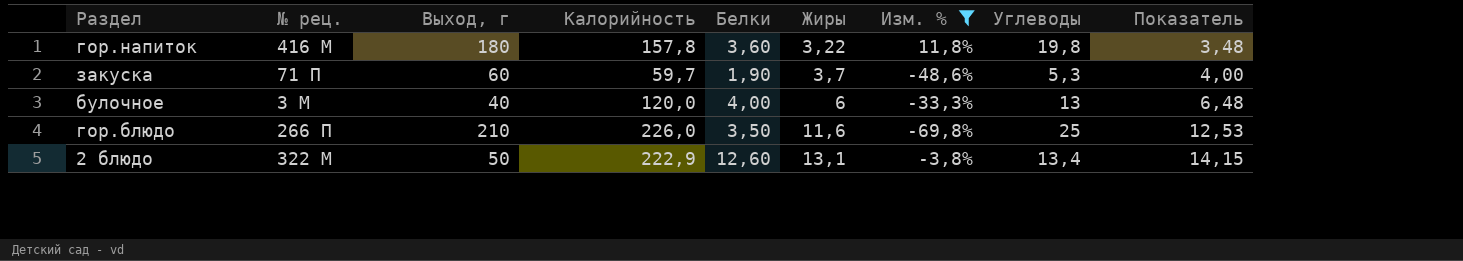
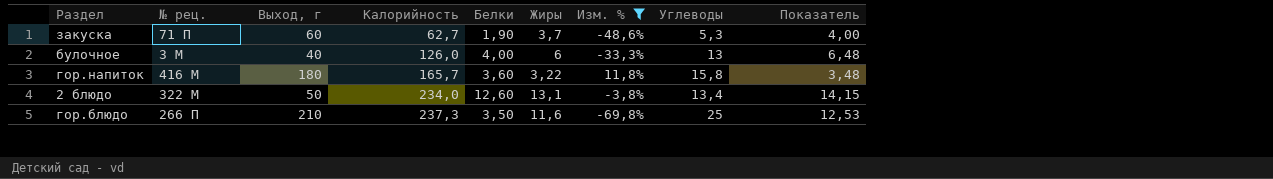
row order: Жиры ascending -> Калорийность ascending
закуска | Калорийность: 59,7 -> 62,7
булочное | Калорийность: 120,0 -> 126,0
гор.напиток | Калорийность: 157,8 -> 165,7
гор.напиток | Углеводы: 19,8 -> 15,8
2 блюдо | Калорийность: 222,9 -> 234,0
гор.блюдо | Калорийность: 226,0 -> 237,3

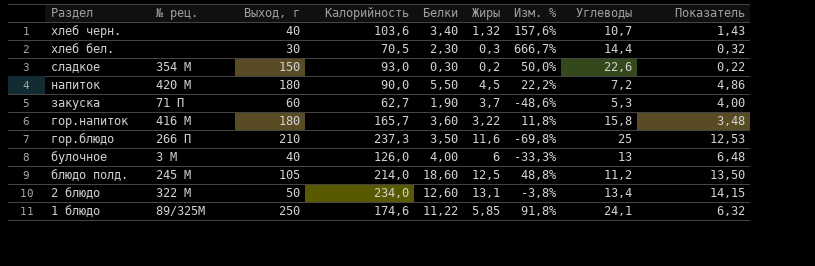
filter: Изм. % <= 11,8% -> none
row order: Калорийность ascending -> Раздел descending

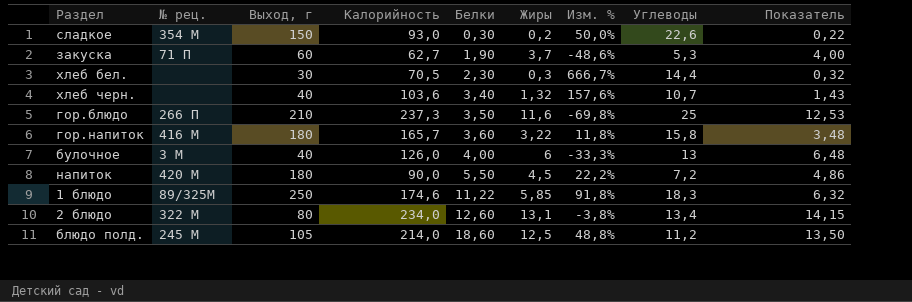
row order: Раздел descending -> Белки ascending
1 блюдо | Углеводы: 24,1 -> 18,3
2 блюдо | Выход, г: 50 -> 80

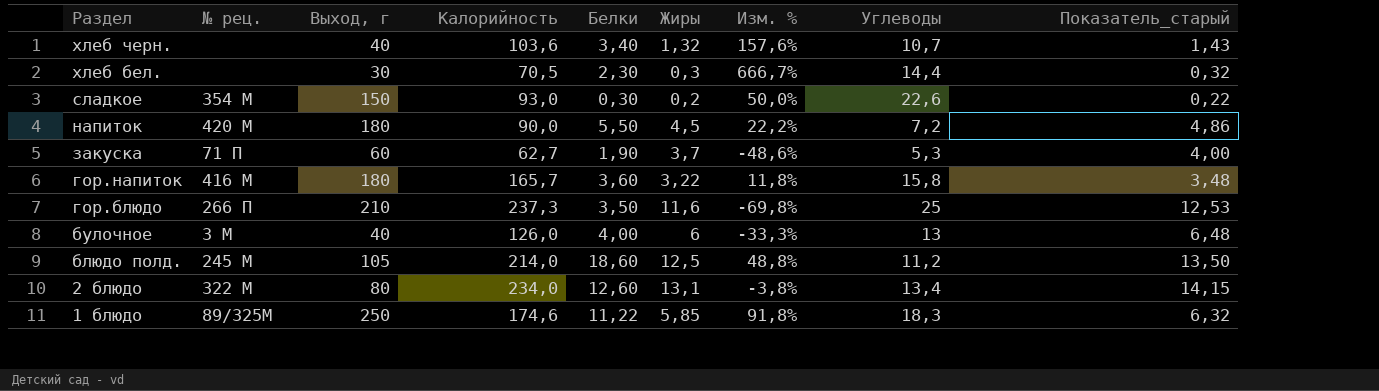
row order: Белки ascending -> Раздел descending
column name: Показатель -> Показатель_старый

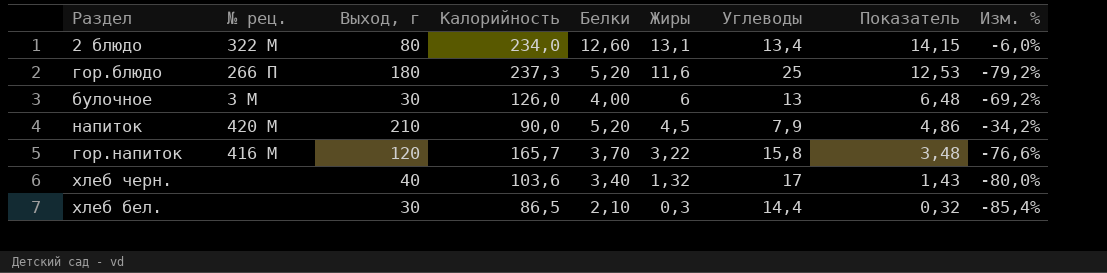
row order: Раздел descending -> Жиры descending
column name: Показатель_старый -> Показатель
column Изм. % | formula: ([Белки] - [Жиры]) / [Жиры] -> ([Белки] - [Углеводы]) / [Углеводы]
column Изм. % | position: 7 -> 9
row сладкое: 354 М | 150 | 93,0 | 0,30 | 0,2 | 50,0% | 22,6 | 0,22 -> none
row закуска: 71 П | 60 | 62,7 | 1,90 | 3,7 | -48,6% | 5,3 | 4,00 -> none
row блюдо полд.: 245 М | 105 | 214,0 | 18,60 | 12,5 | 48,8% | 11,2 | 13,50 -> none
row 1 блюдо: 89/325М | 250 | 174,6 | 11,22 | 5,85 | 91,8% | 18,3 | 6,32 -> none
гор.блюдо | Выход, г: 210 -> 180
гор.блюдо | Белки: 3,50 -> 5,20
булочное | Выход, г: 40 -> 30
напиток | Выход, г: 180 -> 210
напиток | Белки: 5,50 -> 5,20
напиток | Углеводы: 7,2 -> 7,9
гор.напиток | Выход, г: 180 -> 120
гор.напиток | Белки: 3,60 -> 3,70
хлеб черн. | Углеводы: 10,7 -> 17
хлеб бел. | Калорийность: 70,5 -> 86,5
хлеб бел. | Белки: 2,30 -> 2,10

